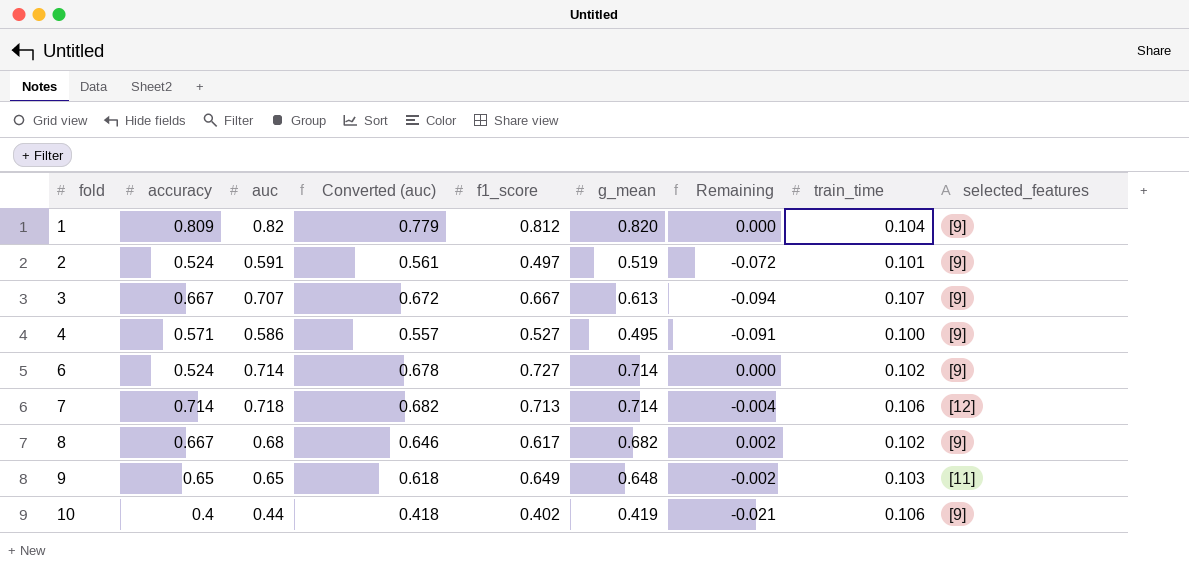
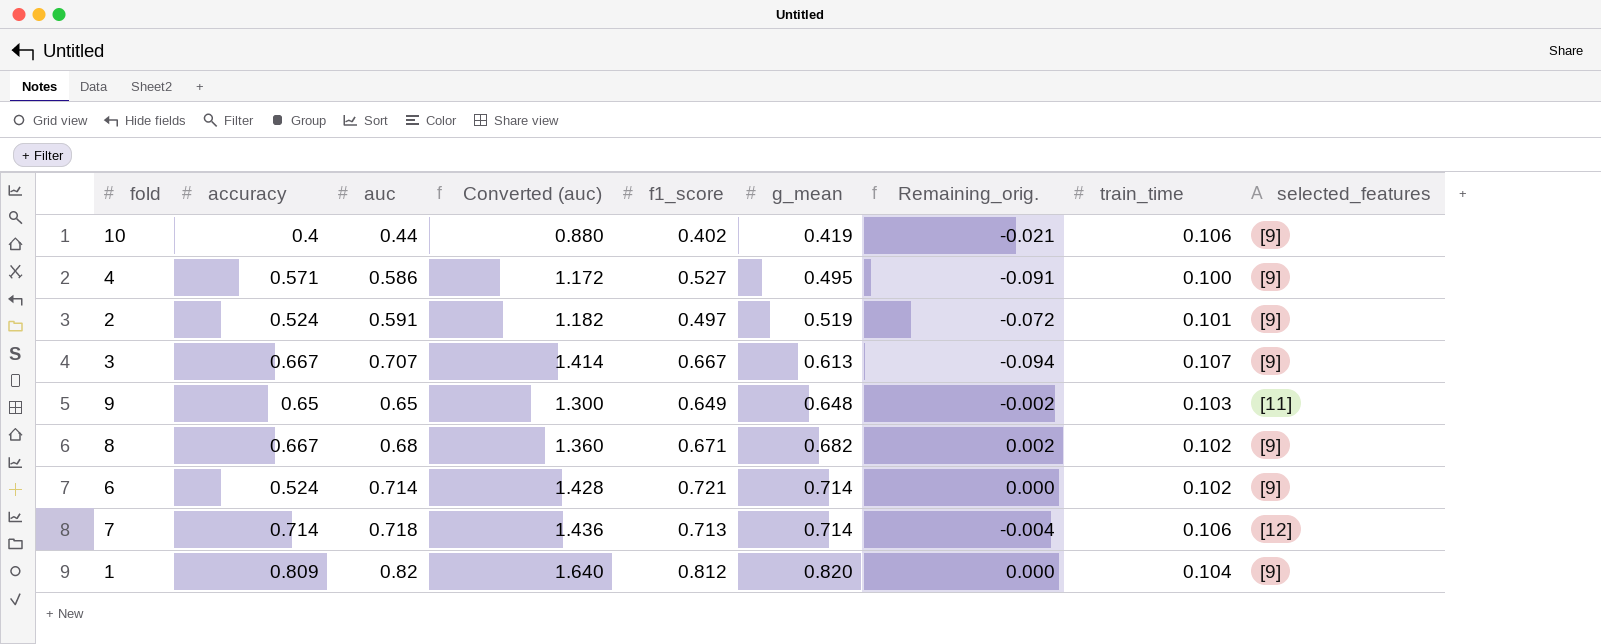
row order: fold ascending -> g_mean ascending
column Converted (auc) | formula: [auc] * 0.95 -> [auc] * 2
column name: Remaining -> Remaining_orig.
8 | f1_score: 0.617 -> 0.671
6 | f1_score: 0.727 -> 0.721

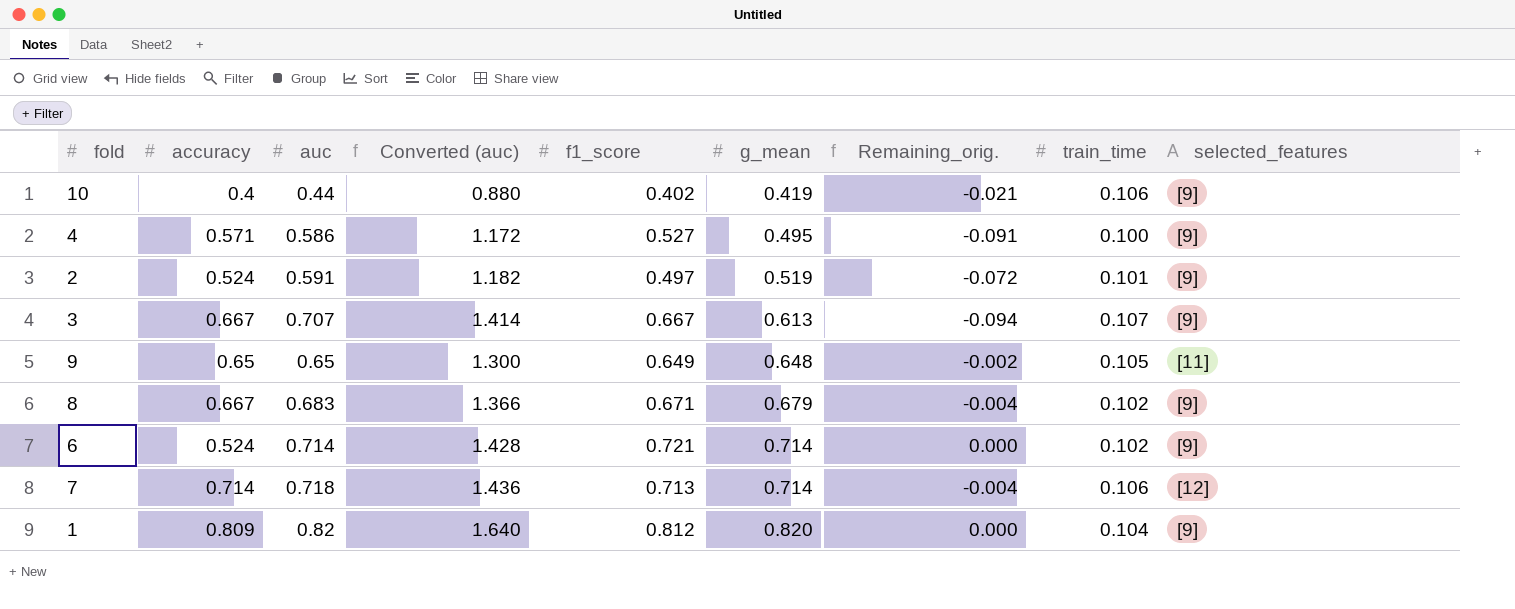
9 | train_time: 0.103 -> 0.105
8 | auc: 0.68 -> 0.683
8 | Converted (auc): 1.360 -> 1.366
8 | g_mean: 0.682 -> 0.679
8 | Remaining_orig.: 0.002 -> -0.004

